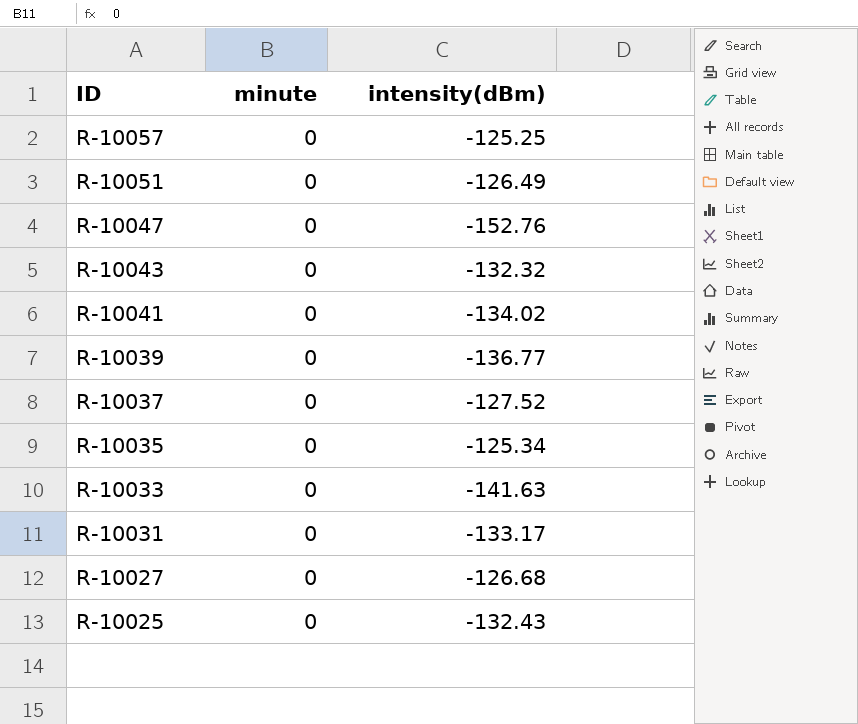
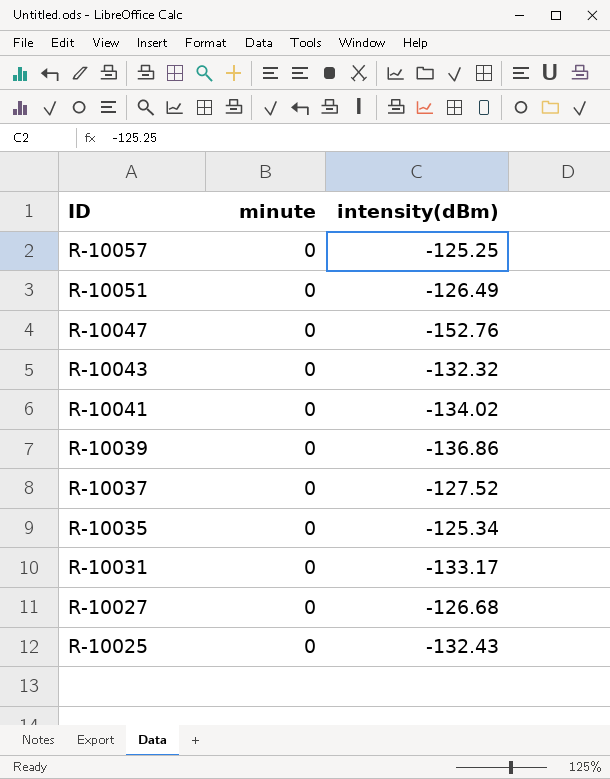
row R-10033: 0 | -141.63 -> none
R-10039 | intensity(dBm): -136.77 -> -136.86

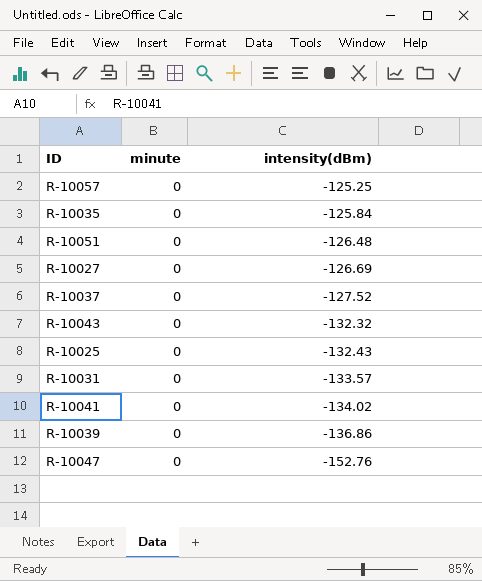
row order: ID descending -> intensity(dBm) descending
R-10035 | intensity(dBm): -125.34 -> -125.84
R-10051 | intensity(dBm): -126.49 -> -126.48
R-10027 | intensity(dBm): -126.68 -> -126.69
R-10031 | intensity(dBm): -133.17 -> -133.57

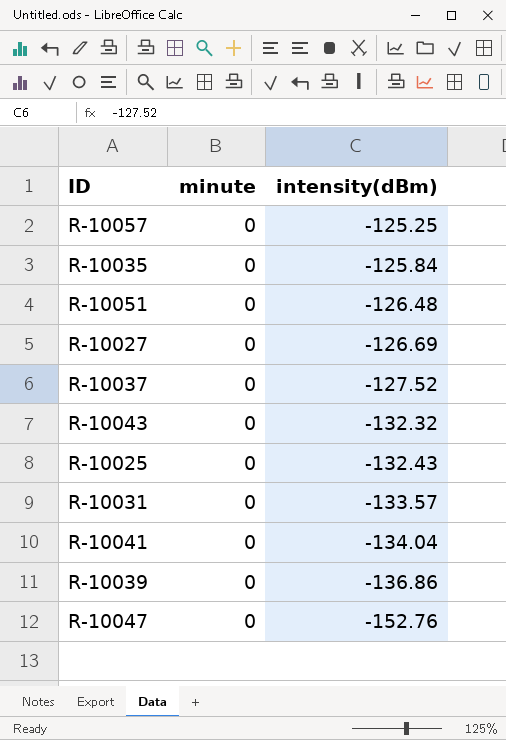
R-10041 | intensity(dBm): -134.02 -> -134.04

